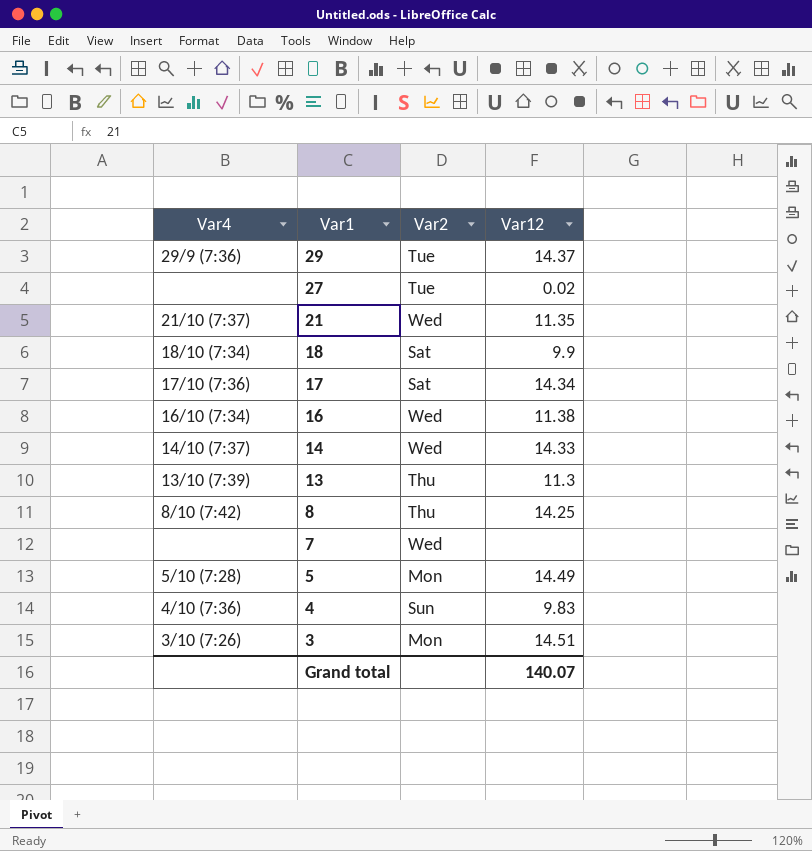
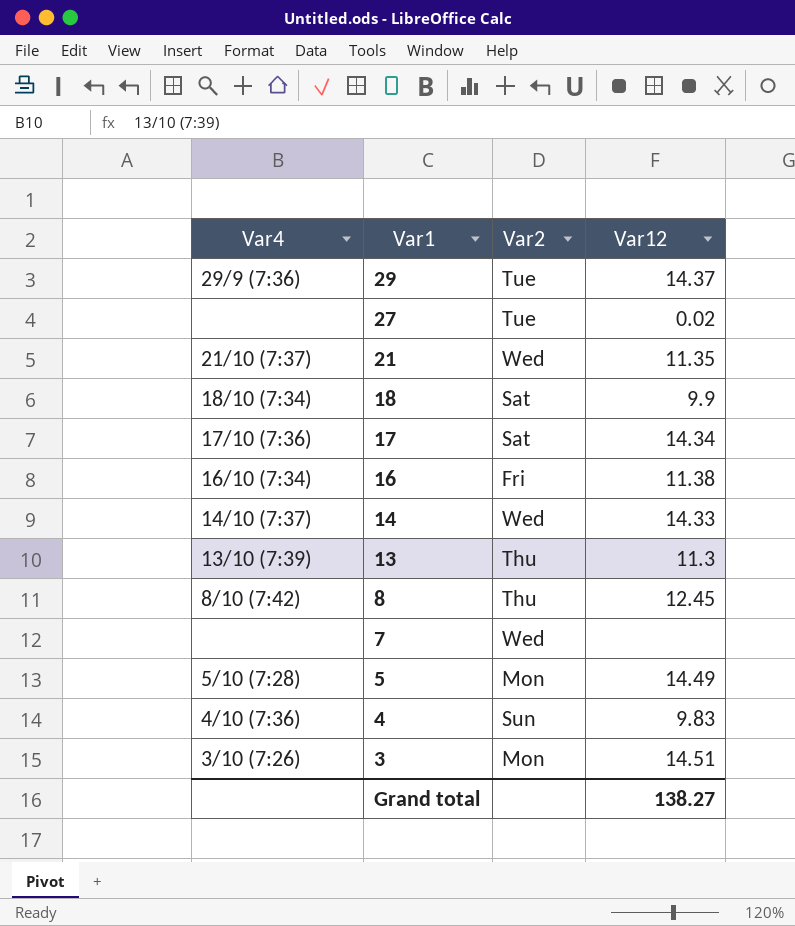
16 | Var2: Wed -> Fri
8 | Var12: 14.25 -> 12.45
Grand total | Var12: 140.07 -> 138.27

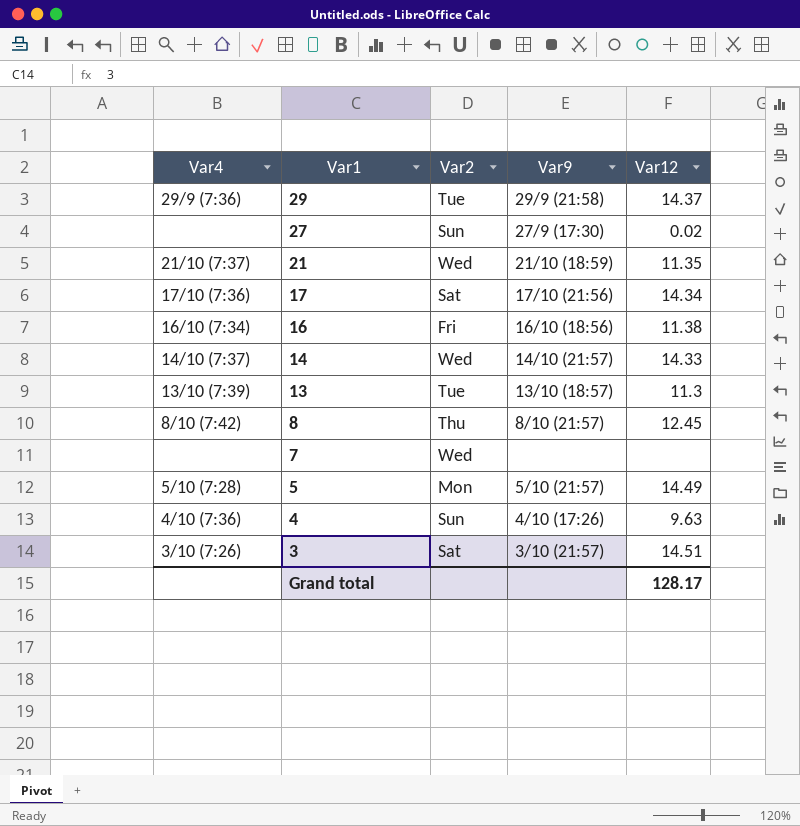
column Var9 | position: none -> 4
row 18: 18/10 (7:34) | Sat | 9.9 -> none
27 | Var2: Tue -> Sun
13 | Var2: Thu -> Tue
4 | Var12: 9.83 -> 9.63
3 | Var2: Mon -> Sat
Grand total | Var12: 138.27 -> 128.17

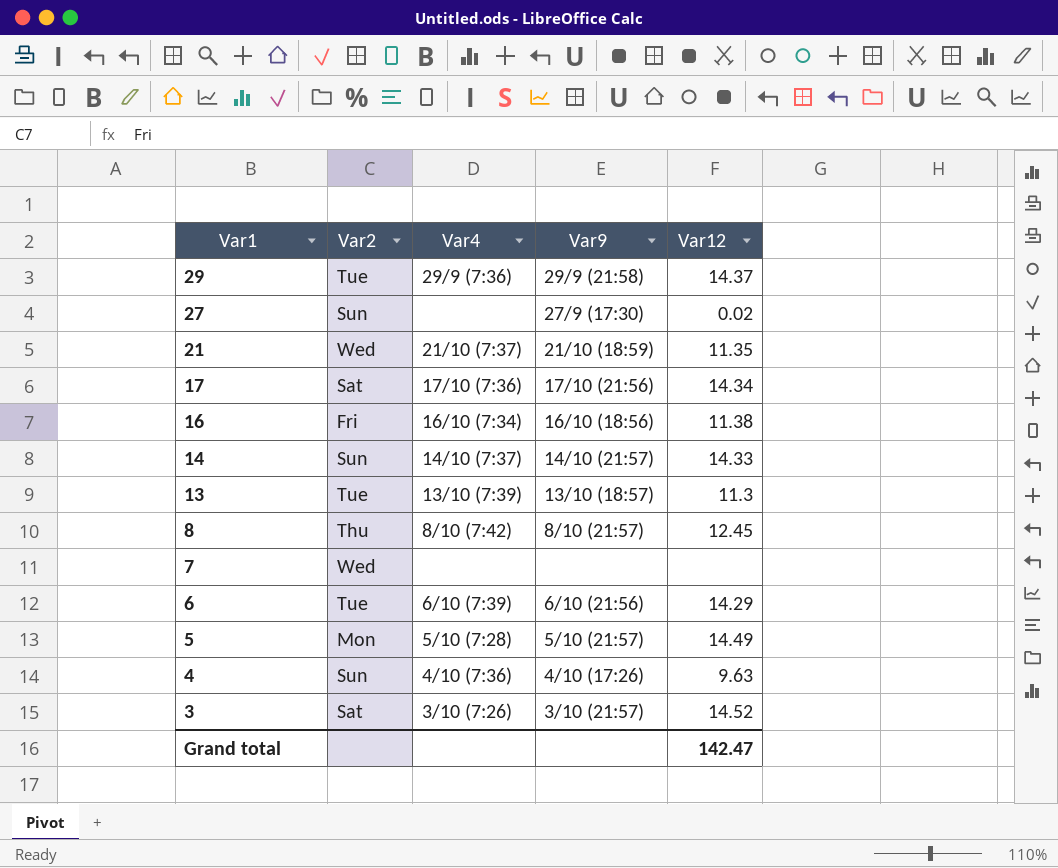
column Var4 | position: 1 -> 3
14 | Var2: Wed -> Sun
row 6: none -> Tue | 6/10 (7:39) | 6/10 (21:56) | 14.29
3 | Var12: 14.51 -> 14.52
Grand total | Var12: 128.17 -> 142.47

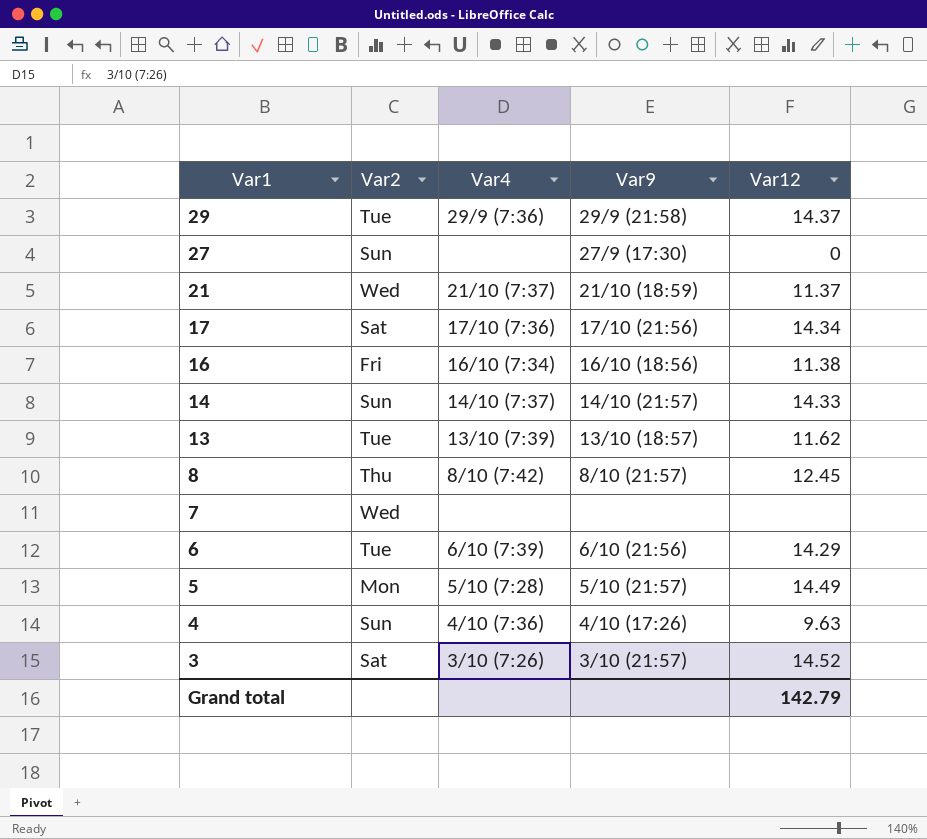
27 | Var12: 0.02 -> 0
21 | Var12: 11.35 -> 11.37
13 | Var12: 11.3 -> 11.62
Grand total | Var12: 142.47 -> 142.79

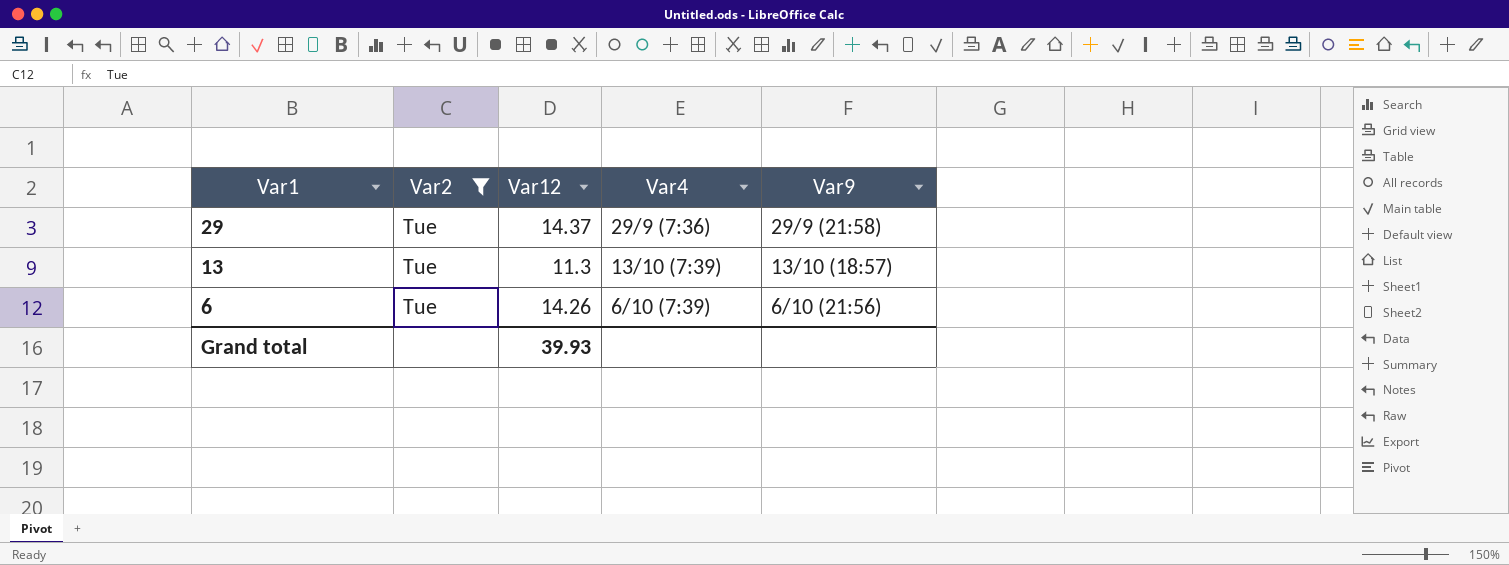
filter: none -> Var2 = Tue
column Var12 | position: 5 -> 3
13 | Var12: 11.62 -> 11.3
6 | Var12: 14.29 -> 14.26
Grand total | Var12: 142.79 -> 39.93

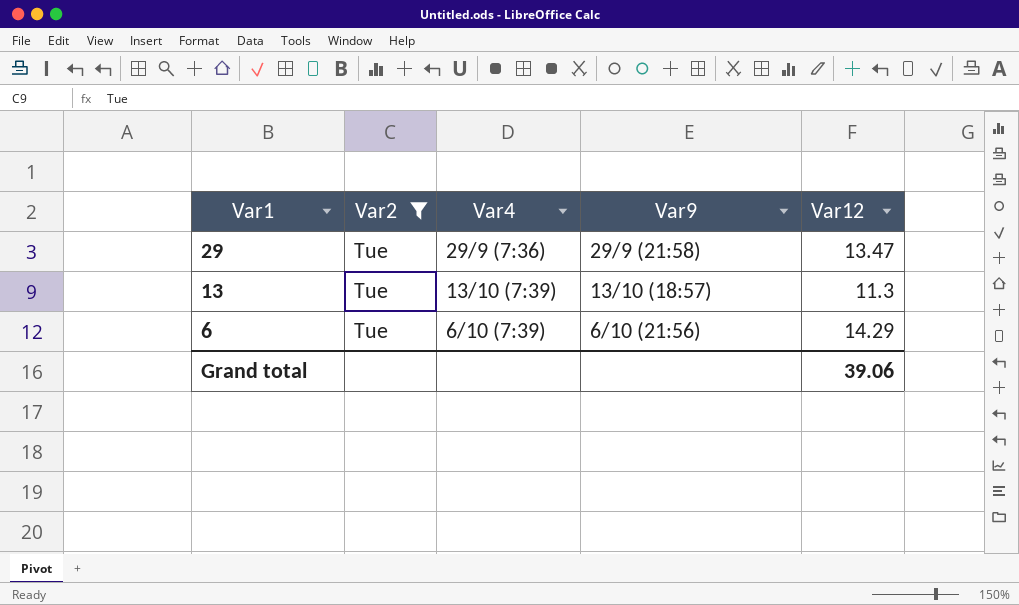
column Var12 | position: 3 -> 5
29 | Var12: 14.37 -> 13.47
6 | Var12: 14.26 -> 14.29
Grand total | Var12: 39.93 -> 39.06

